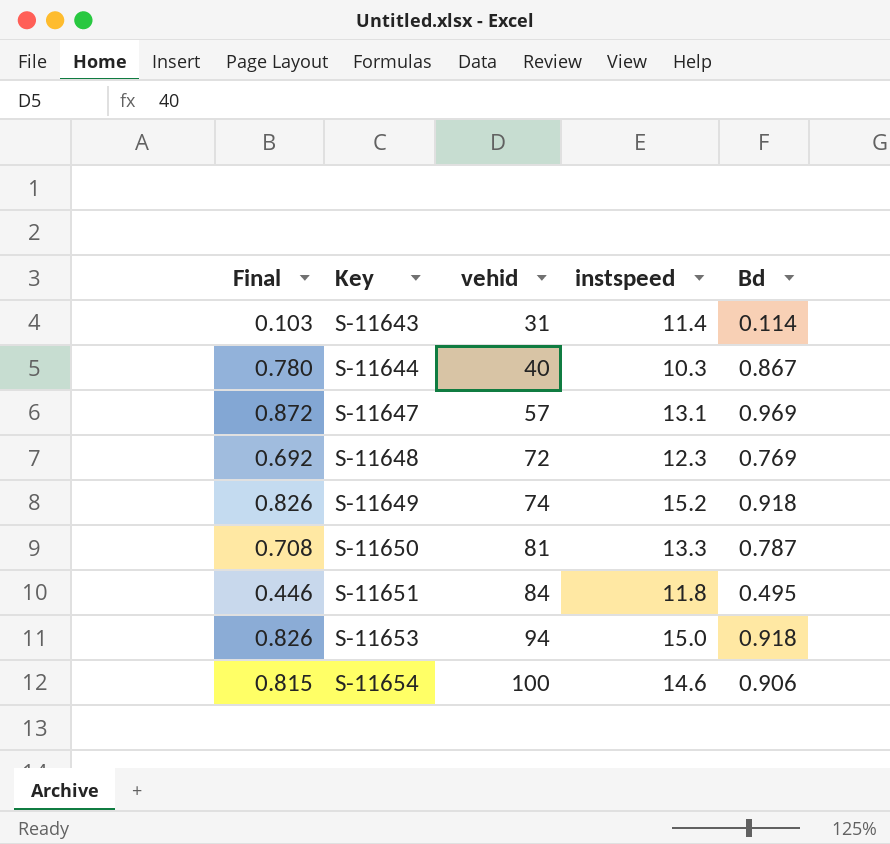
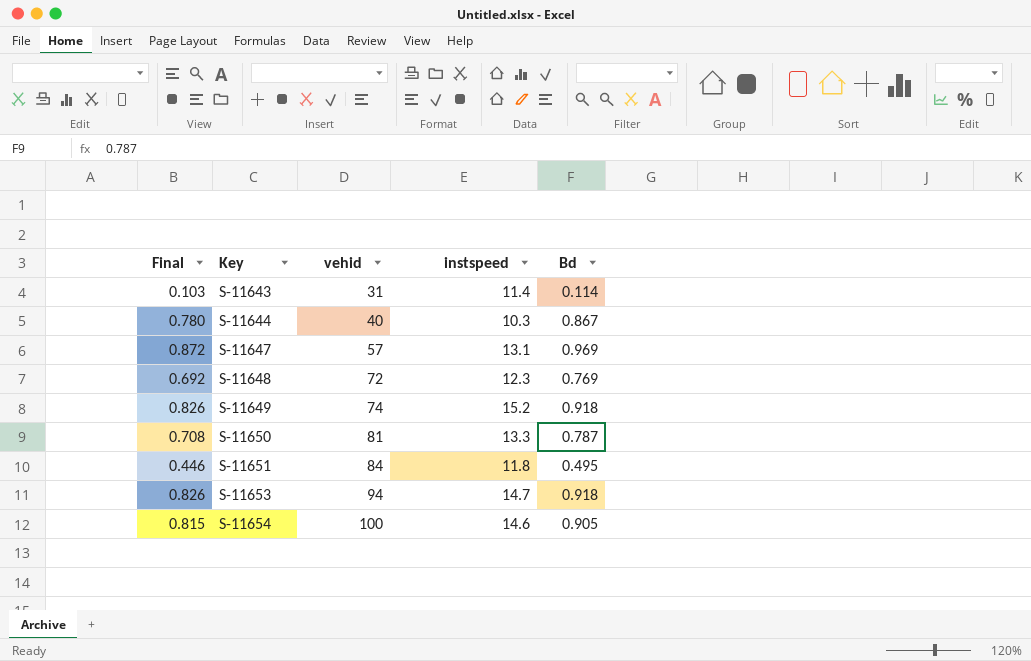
S-11653 | instspeed: 15.0 -> 14.7
S-11654 | Bd: 0.906 -> 0.905

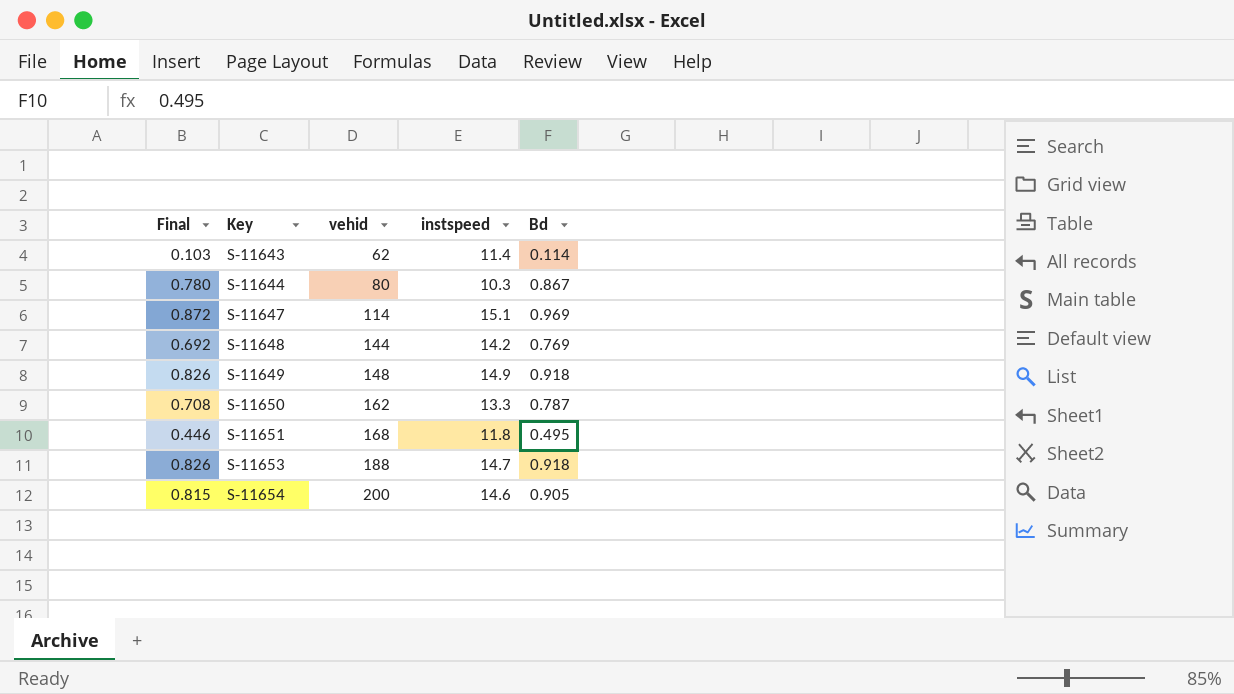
S-11643 | vehid: 31 -> 62
S-11644 | vehid: 40 -> 80
S-11647 | vehid: 57 -> 114
S-11647 | instspeed: 13.1 -> 15.1
S-11648 | vehid: 72 -> 144
S-11648 | instspeed: 12.3 -> 14.2
S-11649 | vehid: 74 -> 148
S-11649 | instspeed: 15.2 -> 14.9
S-11650 | vehid: 81 -> 162
S-11651 | vehid: 84 -> 168
S-11653 | vehid: 94 -> 188
S-11654 | vehid: 100 -> 200

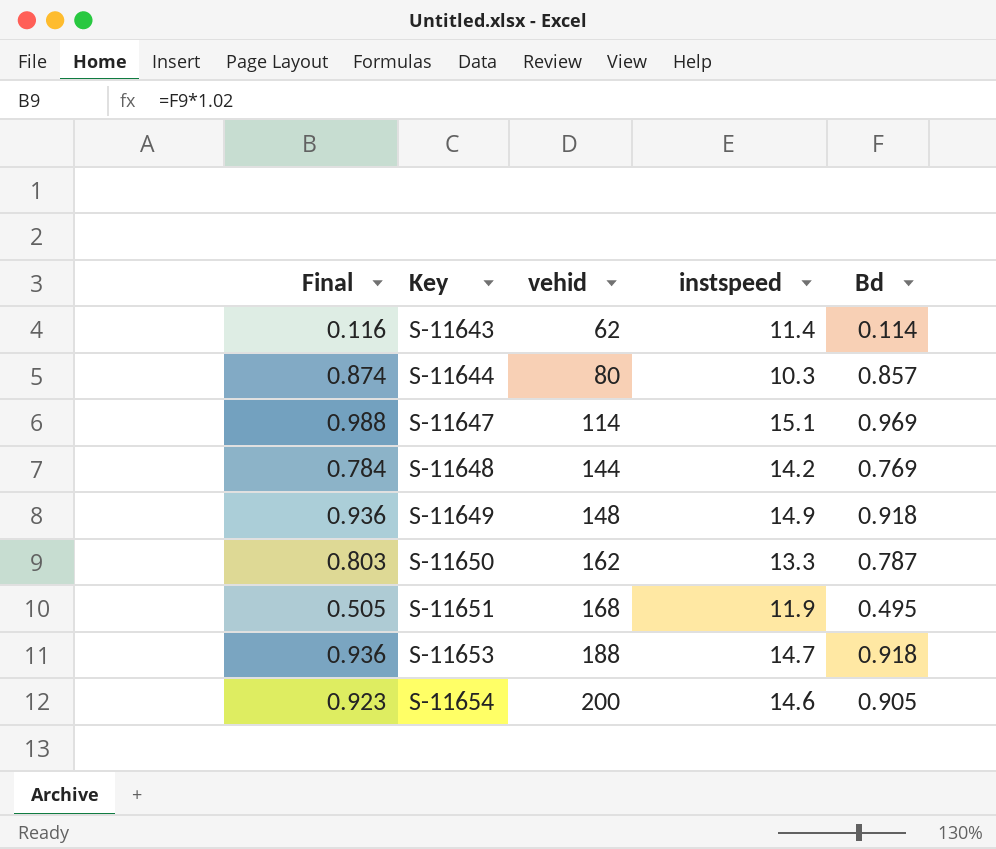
column Final | formula: [Bd] * 0.9 -> [Bd] * 1.02
S-11644 | Bd: 0.867 -> 0.857
S-11651 | instspeed: 11.8 -> 11.9

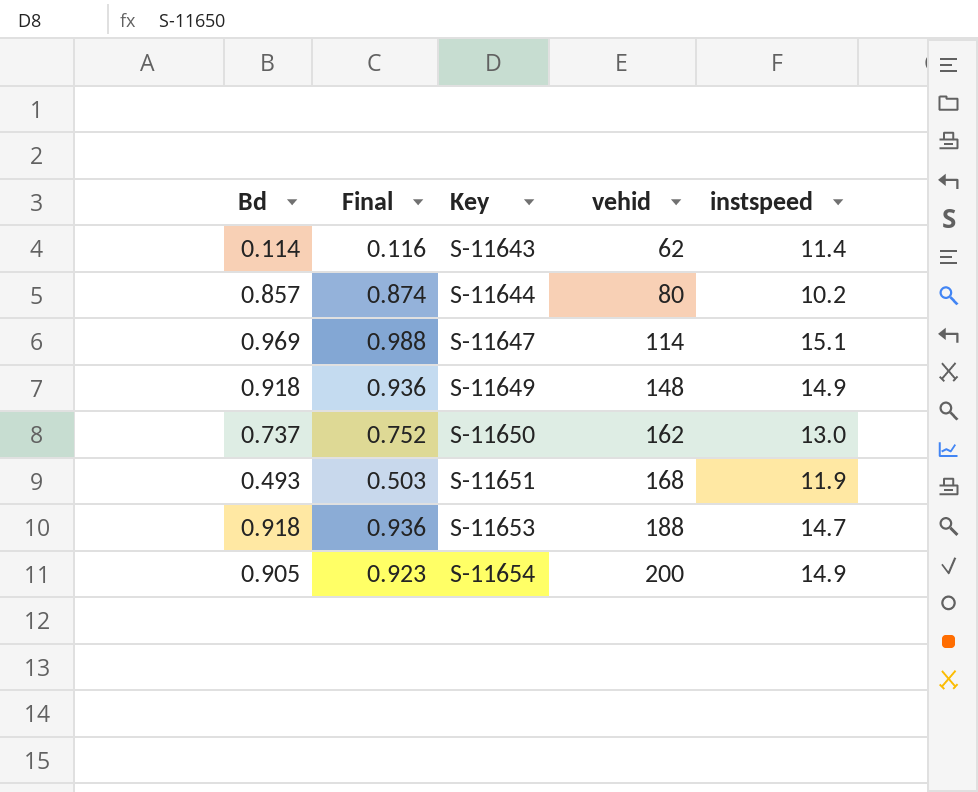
column Bd | position: 5 -> 1
row S-11648: 0.784 | 144 | 14.2 | 0.769 -> none
S-11644 | instspeed: 10.3 -> 10.2
S-11650 | Bd: 0.787 -> 0.737
S-11650 | Final: 0.803 -> 0.752
S-11650 | instspeed: 13.3 -> 13.0
S-11651 | Bd: 0.495 -> 0.493
S-11651 | Final: 0.505 -> 0.503
S-11654 | instspeed: 14.6 -> 14.9

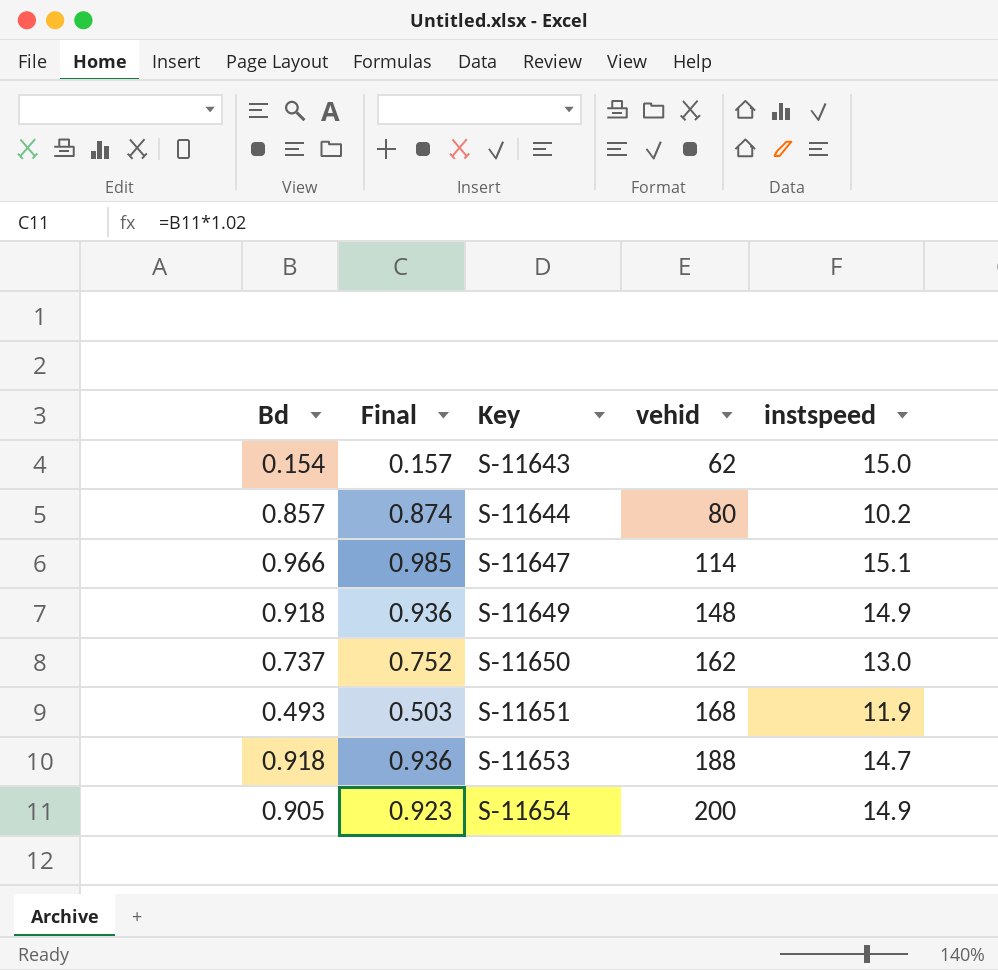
S-11643 | Bd: 0.114 -> 0.154
S-11643 | Final: 0.116 -> 0.157
S-11643 | instspeed: 11.4 -> 15.0
S-11647 | Bd: 0.969 -> 0.966
S-11647 | Final: 0.988 -> 0.985

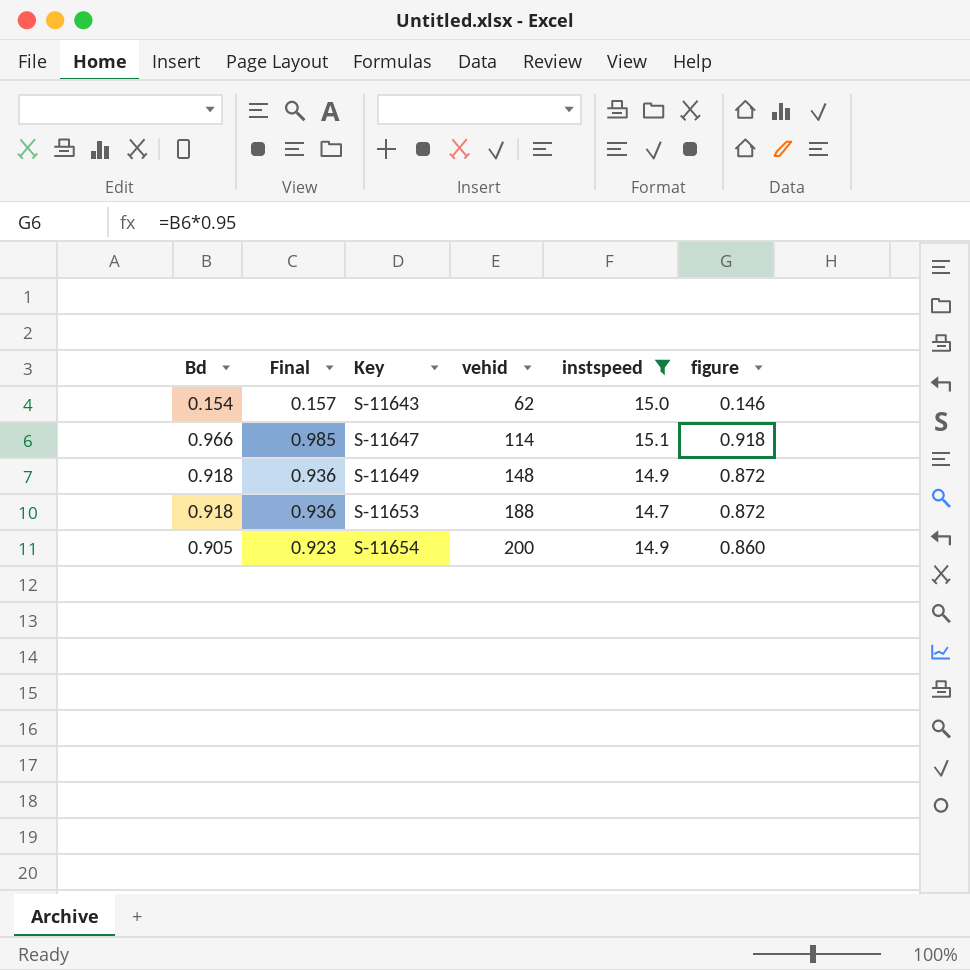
filter: none -> instspeed >= 14.7
column figure | formula: none -> [Bd] * 0.95

